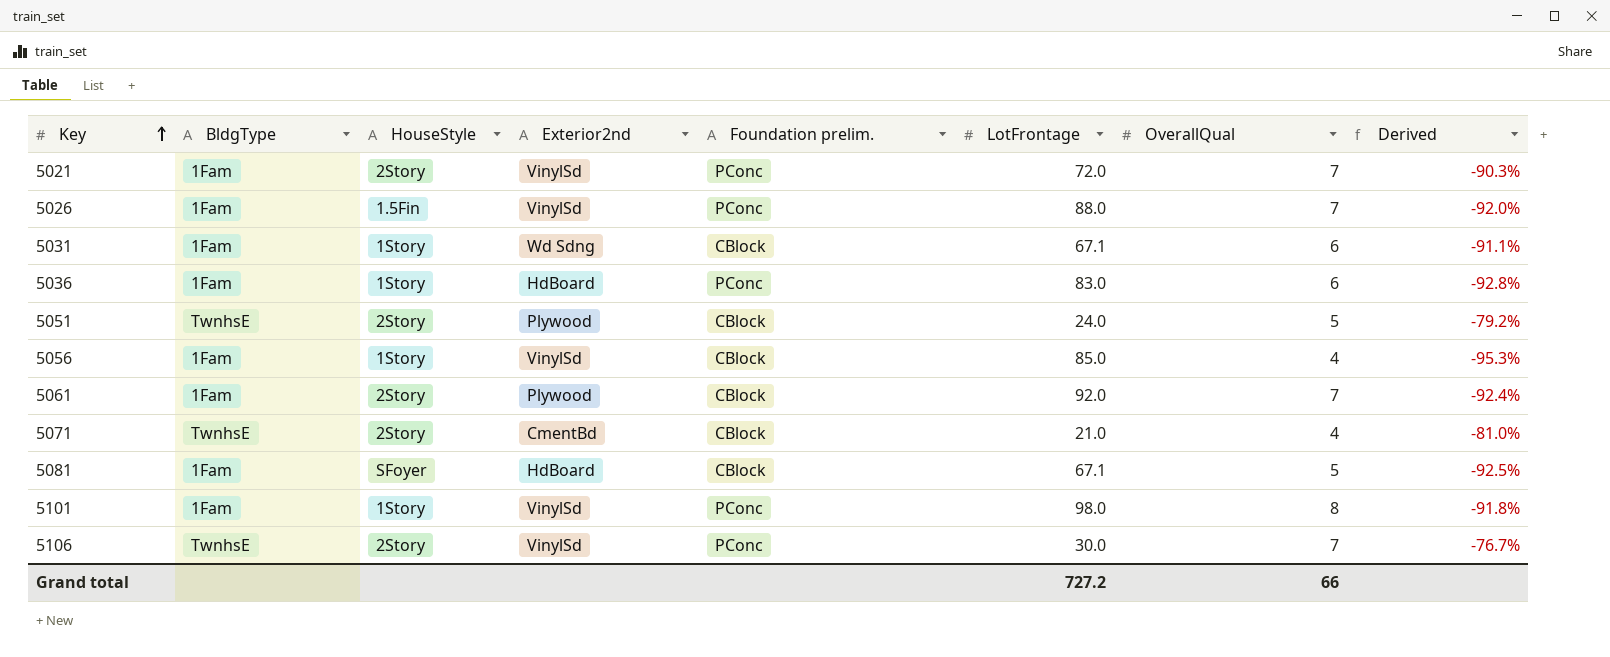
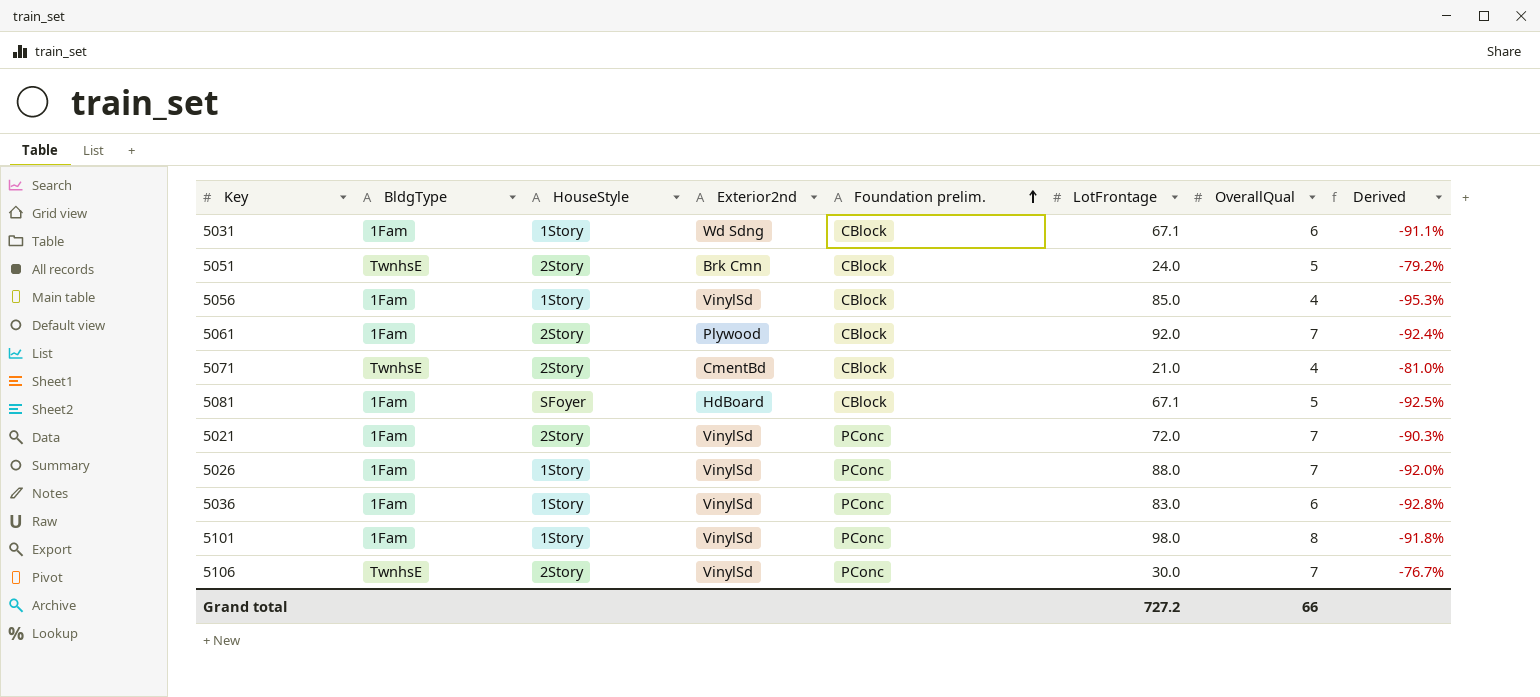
row order: Key ascending -> Foundation prelim. ascending
5051 | Exterior2nd: Plywood -> Brk Cmn
5026 | HouseStyle: 1.5Fin -> 1Story
5036 | Exterior2nd: HdBoard -> VinylSd

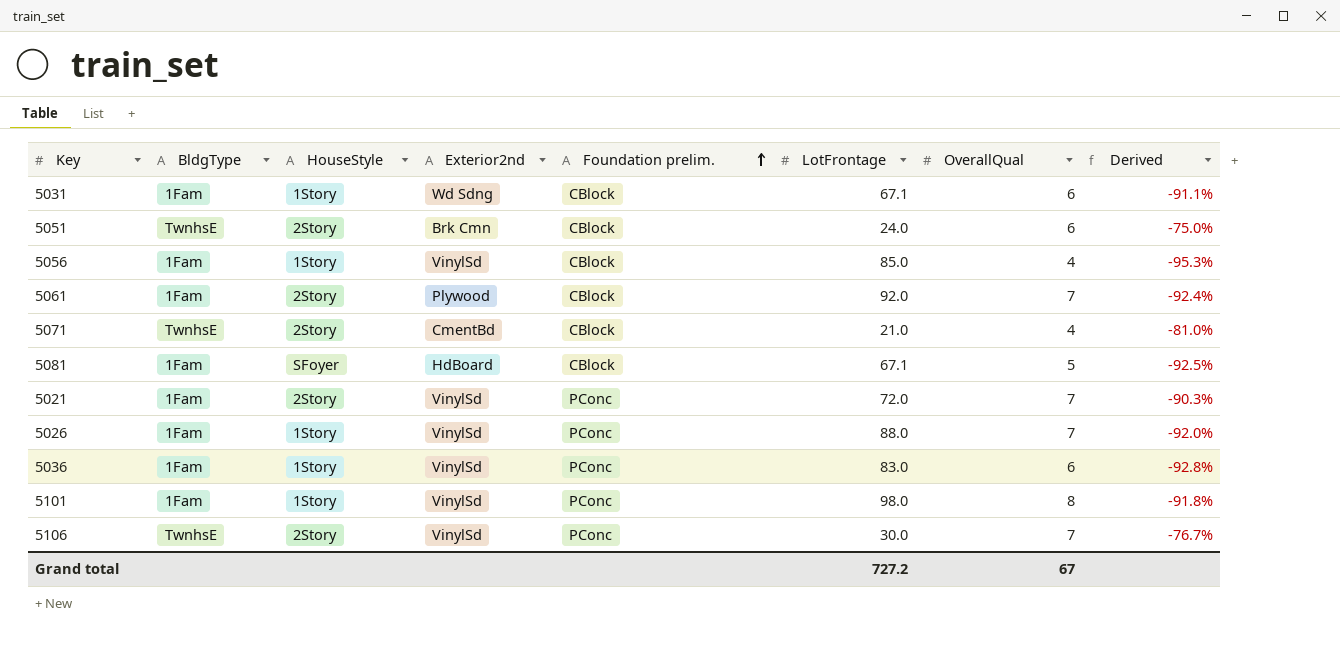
5051 | OverallQual: 5 -> 6
5051 | Derived: -79.2% -> -75.0%
Grand total | OverallQual: 66 -> 67

